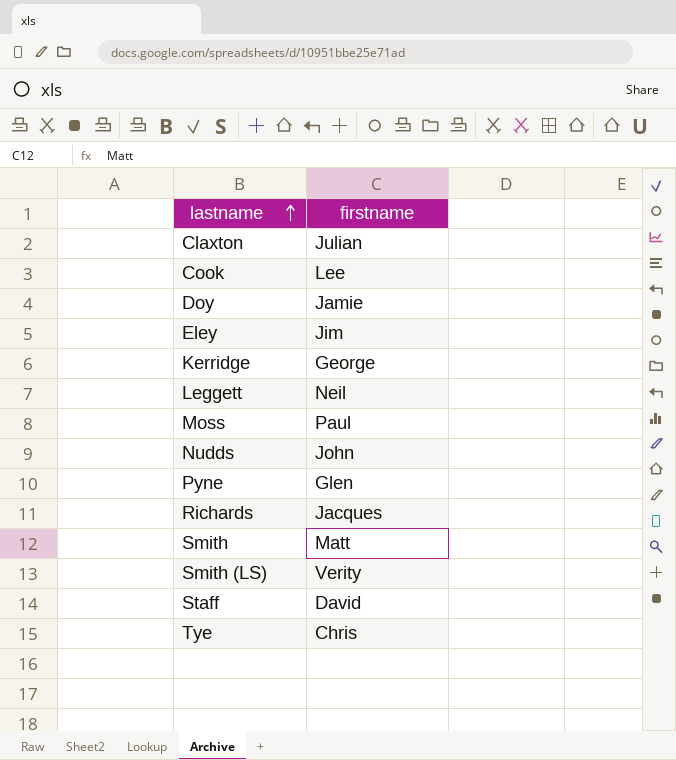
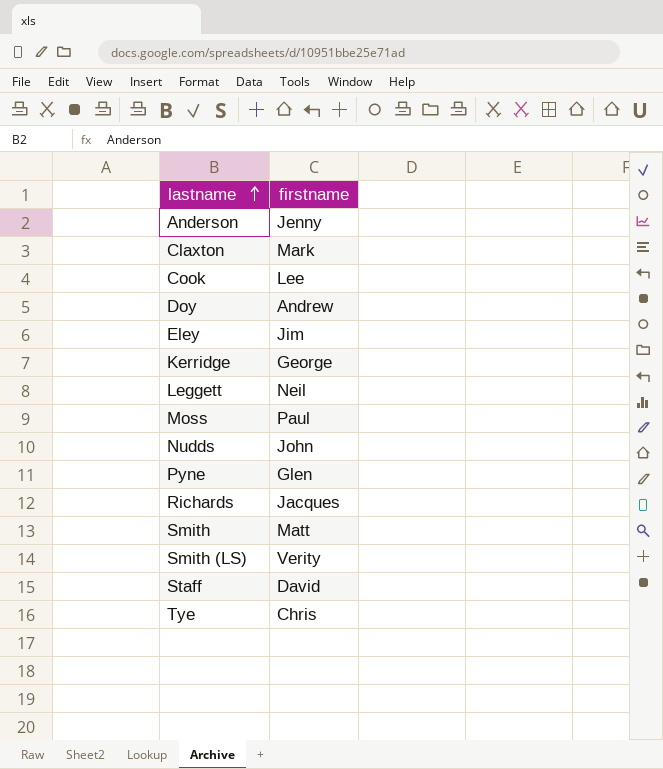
row Anderson: none -> Jenny
Claxton | firstname: Julian -> Mark
Doy | firstname: Jamie -> Andrew

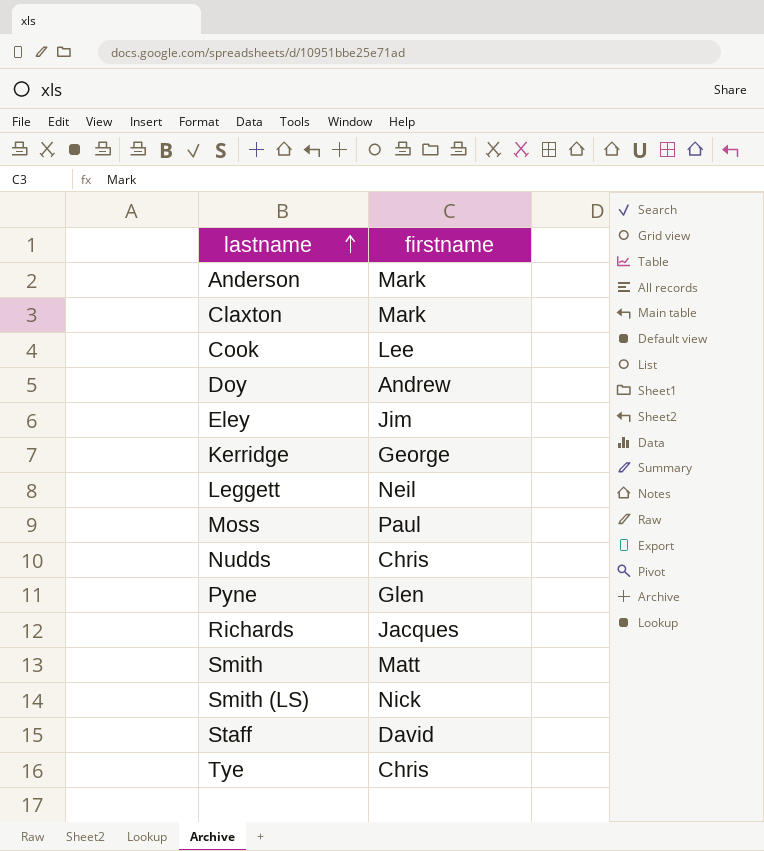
Anderson | firstname: Jenny -> Mark
Nudds | firstname: John -> Chris
Smith (LS) | firstname: Verity -> Nick

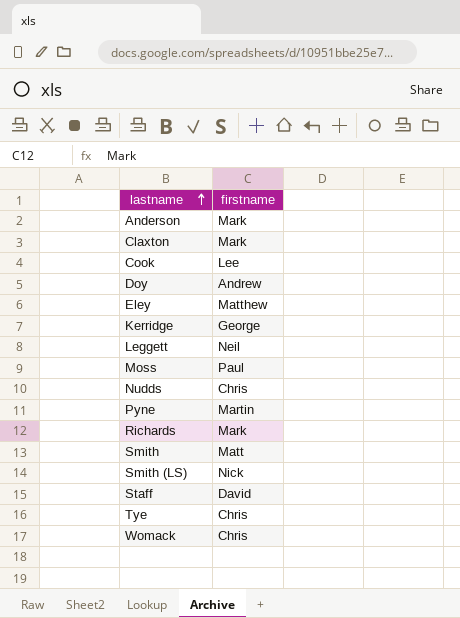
Eley | firstname: Jim -> Matthew
Pyne | firstname: Glen -> Martin
Richards | firstname: Jacques -> Mark
row Womack: none -> Chris

